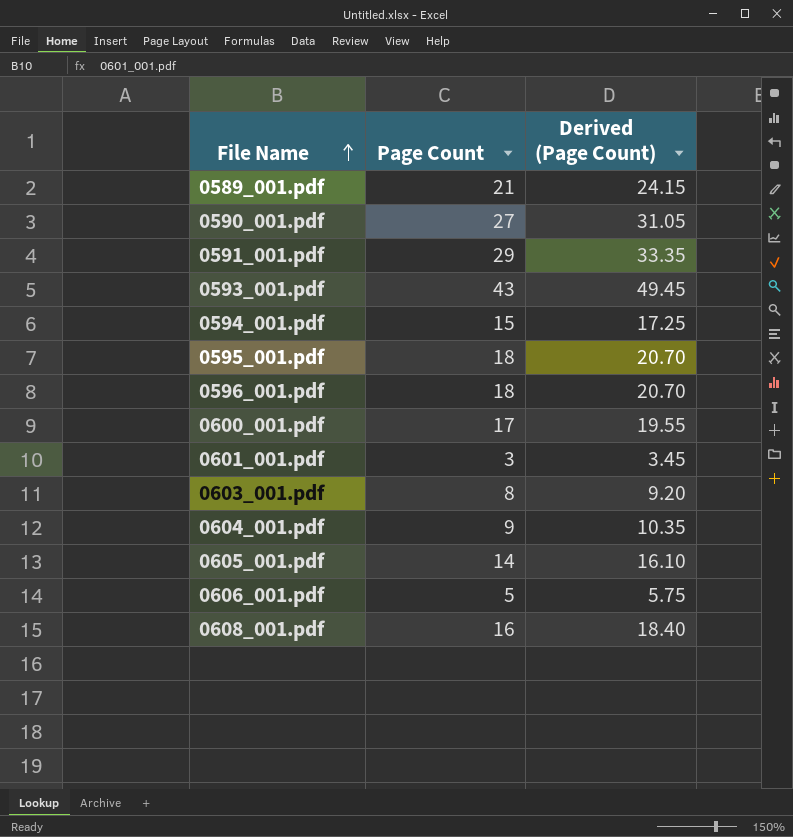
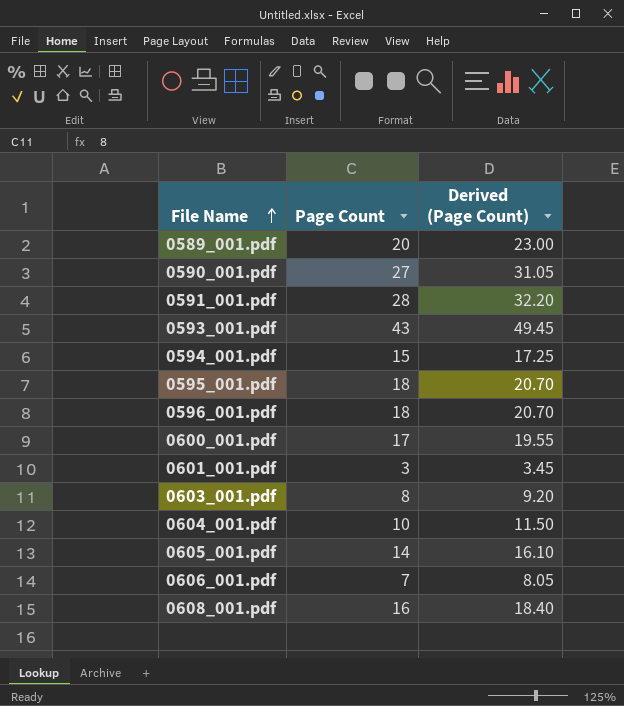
0589_001.pdf | Page Count: 21 -> 20
0589_001.pdf | Derived (Page Count): 24.15 -> 23.00
0591_001.pdf | Page Count: 29 -> 28
0591_001.pdf | Derived (Page Count): 33.35 -> 32.20
0604_001.pdf | Page Count: 9 -> 10
0604_001.pdf | Derived (Page Count): 10.35 -> 11.50
0606_001.pdf | Page Count: 5 -> 7
0606_001.pdf | Derived (Page Count): 5.75 -> 8.05

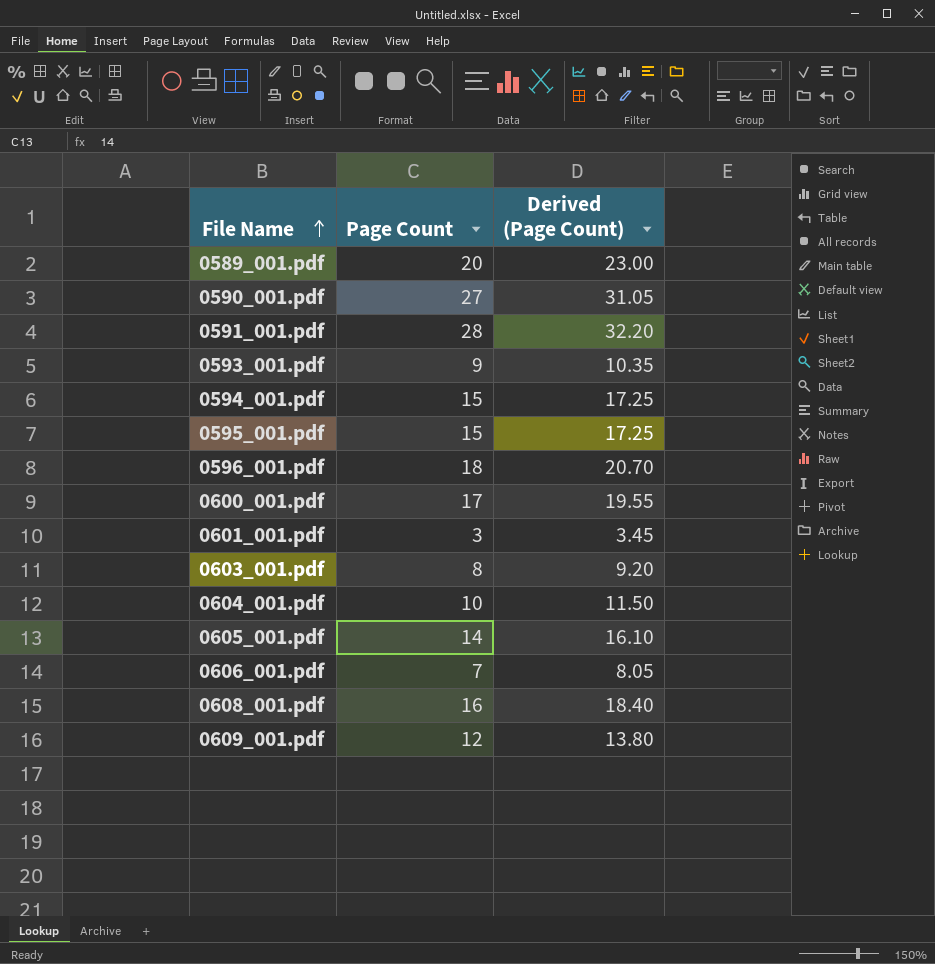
0593_001.pdf | Page Count: 43 -> 9
0593_001.pdf | Derived (Page Count): 49.45 -> 10.35
0595_001.pdf | Page Count: 18 -> 15
0595_001.pdf | Derived (Page Count): 20.70 -> 17.25
row 0609_001.pdf: none -> 12 | 13.80

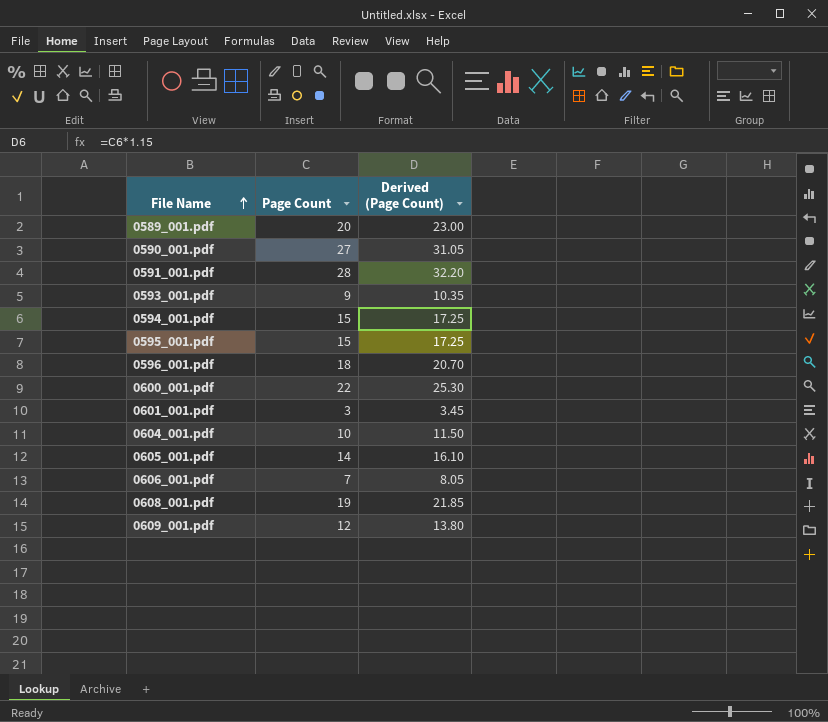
row 0603_001.pdf: 8 | 9.20 -> none
0600_001.pdf | Page Count: 17 -> 22
0600_001.pdf | Derived (Page Count): 19.55 -> 25.30
0608_001.pdf | Page Count: 16 -> 19
0608_001.pdf | Derived (Page Count): 18.40 -> 21.85

